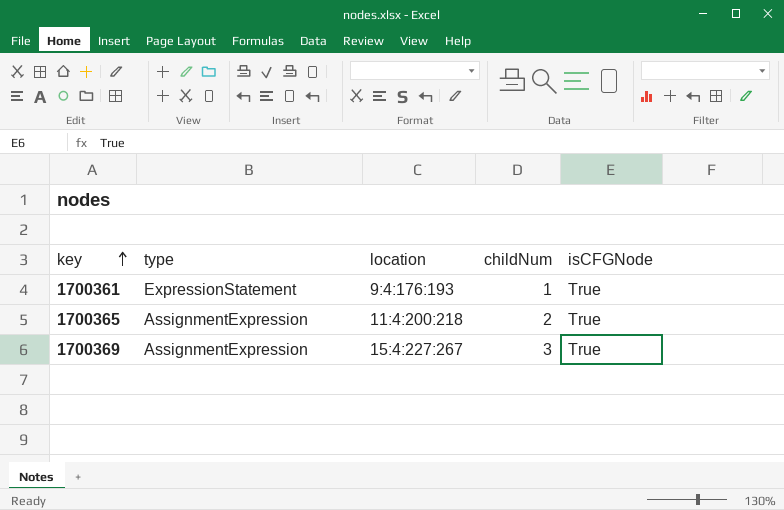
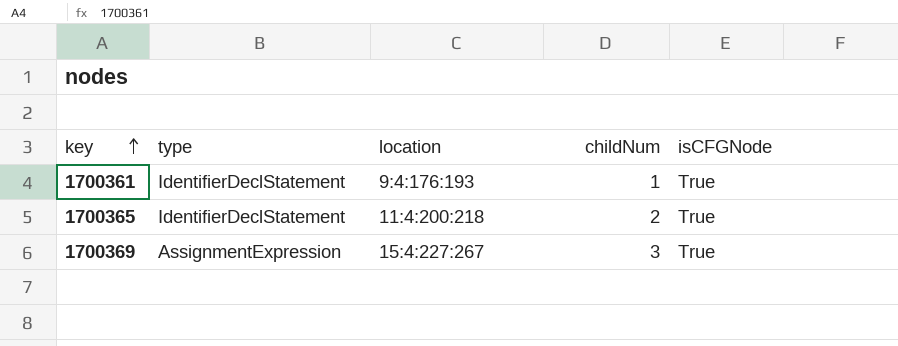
1700361 | type: ExpressionStatement -> IdentifierDeclStatement
1700365 | type: AssignmentExpression -> IdentifierDeclStatement

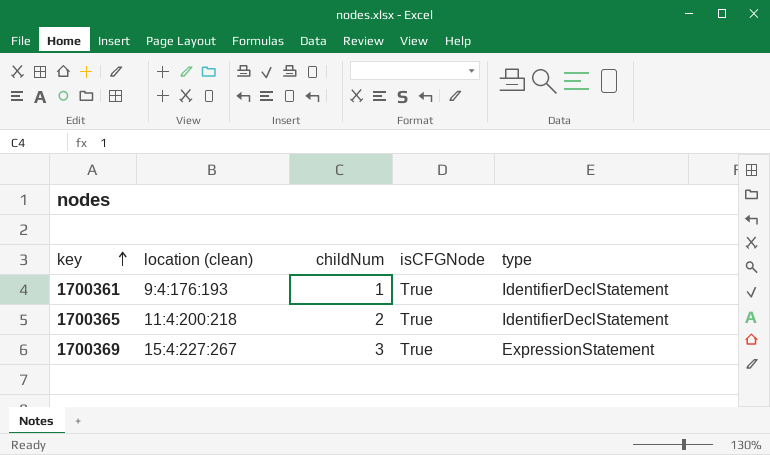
column name: location -> location (clean)
column type | position: 2 -> 5
1700369 | type: AssignmentExpression -> ExpressionStatement

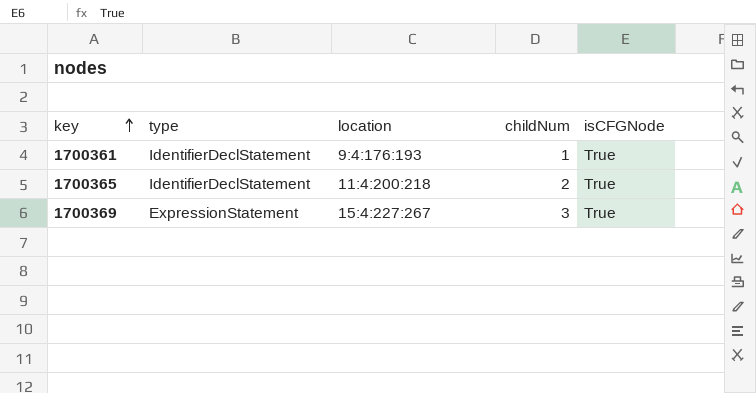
column type | position: 5 -> 2
column name: location (clean) -> location

